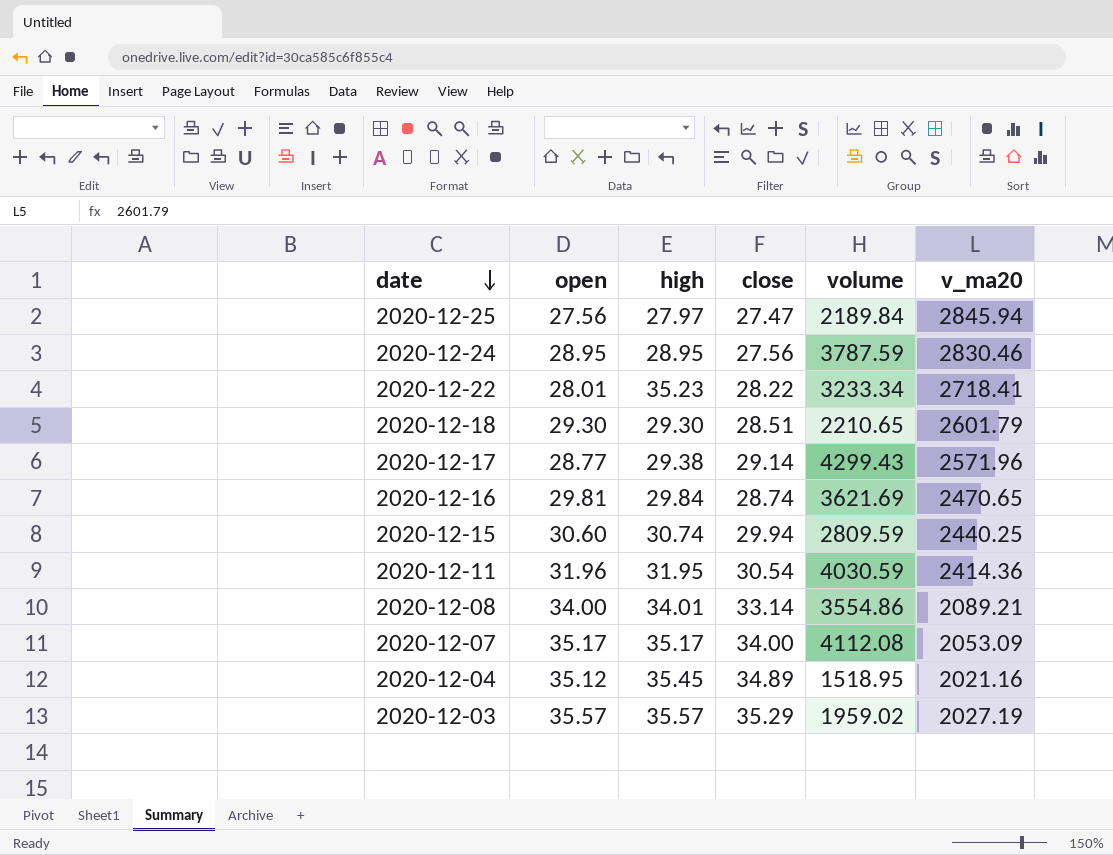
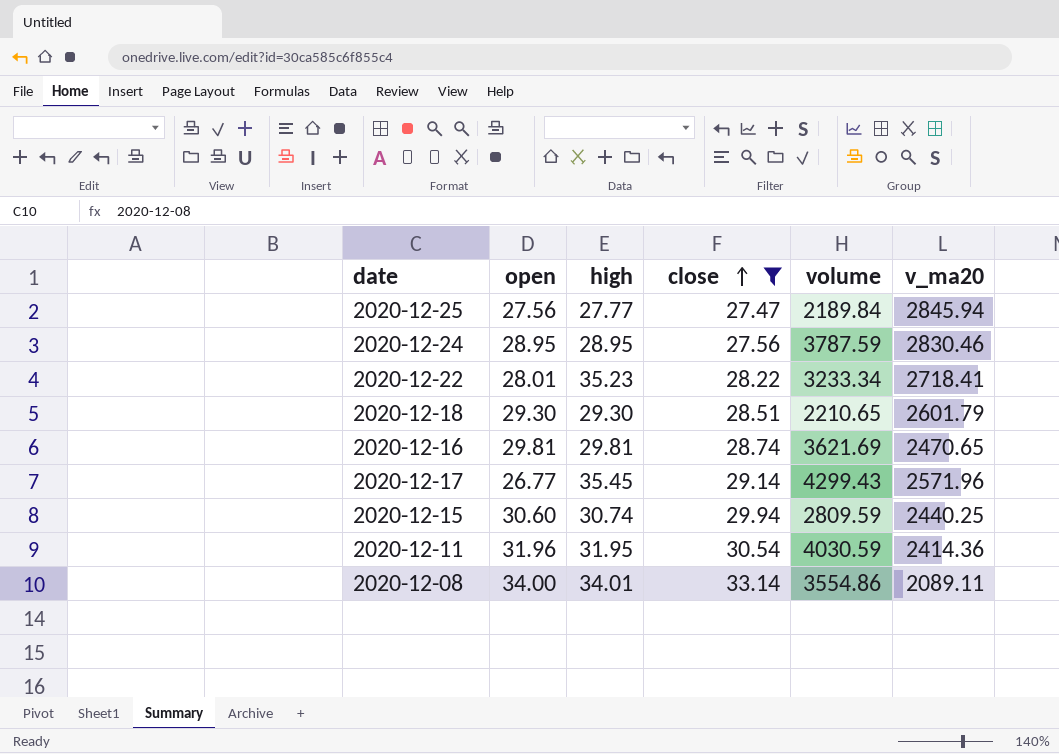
filter: none -> close <= 33.14
row order: date descending -> close ascending
2020-12-25 | high: 27.97 -> 27.77
2020-12-16 | high: 29.84 -> 29.81
2020-12-17 | open: 28.77 -> 26.77
2020-12-17 | high: 29.38 -> 35.45
2020-12-08 | v_ma20: 2089.21 -> 2089.11

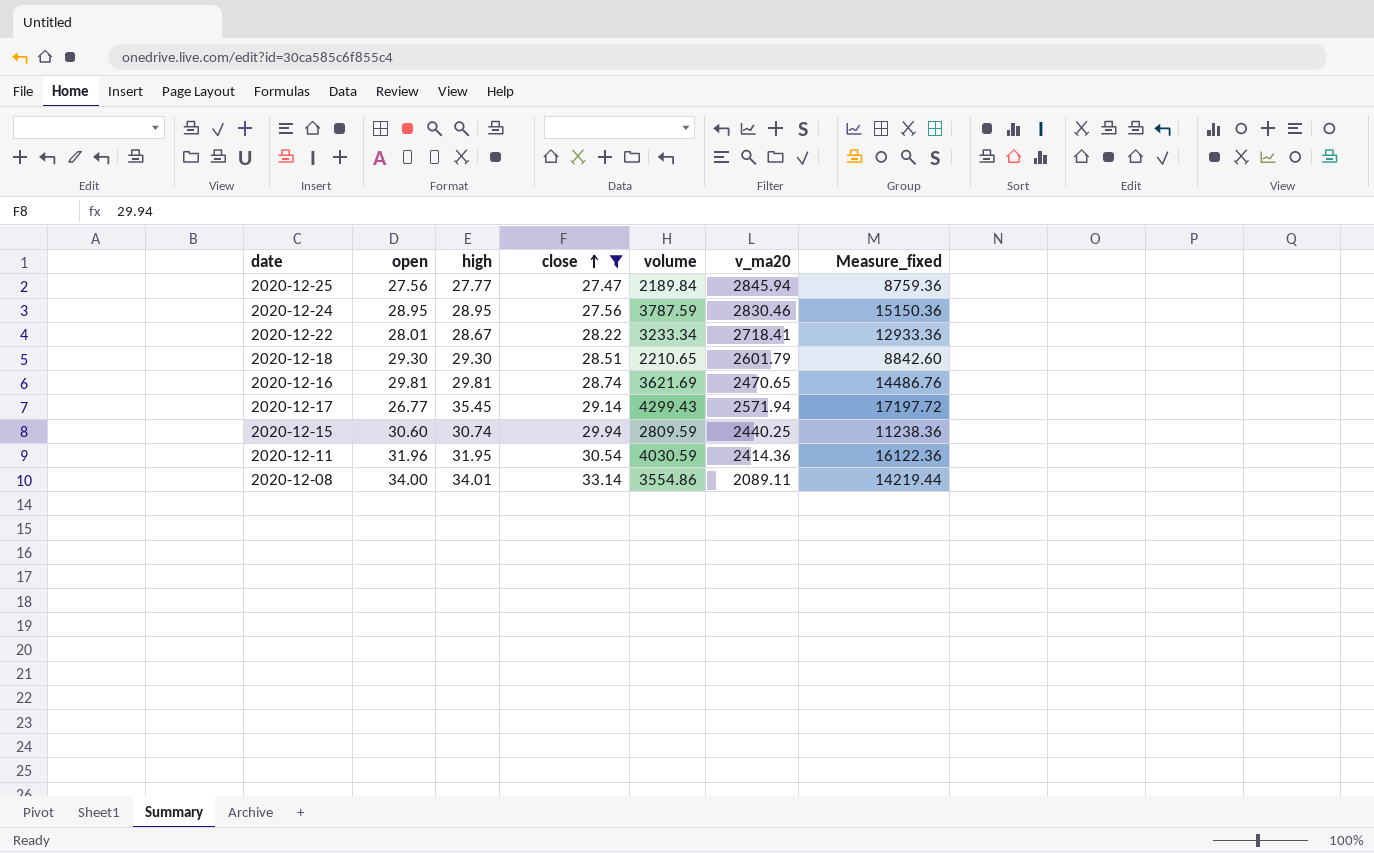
column Measure_fixed | formula: none -> [volume] * 4
2020-12-22 | high: 35.23 -> 28.67
2020-12-17 | v_ma20: 2571.96 -> 2571.94

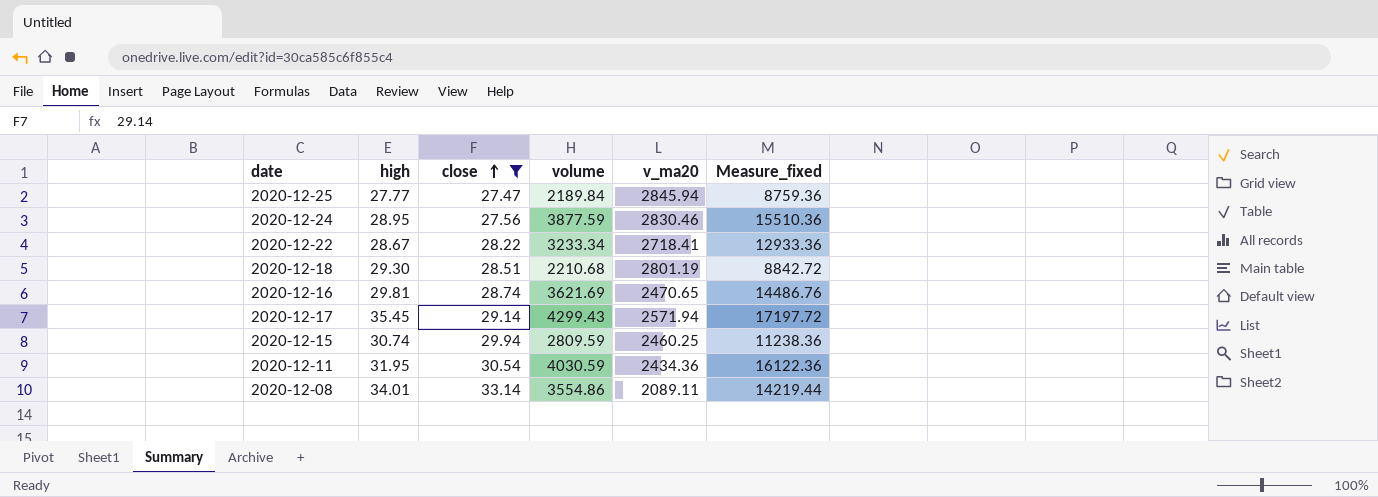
column open | position: 2 -> none
2020-12-24 | volume: 3787.59 -> 3877.59
2020-12-24 | Measure_fixed: 15150.36 -> 15510.36
2020-12-18 | volume: 2210.65 -> 2210.68
2020-12-18 | v_ma20: 2601.79 -> 2801.19
2020-12-18 | Measure_fixed: 8842.60 -> 8842.72
2020-12-15 | v_ma20: 2440.25 -> 2460.25
2020-12-11 | v_ma20: 2414.36 -> 2434.36

